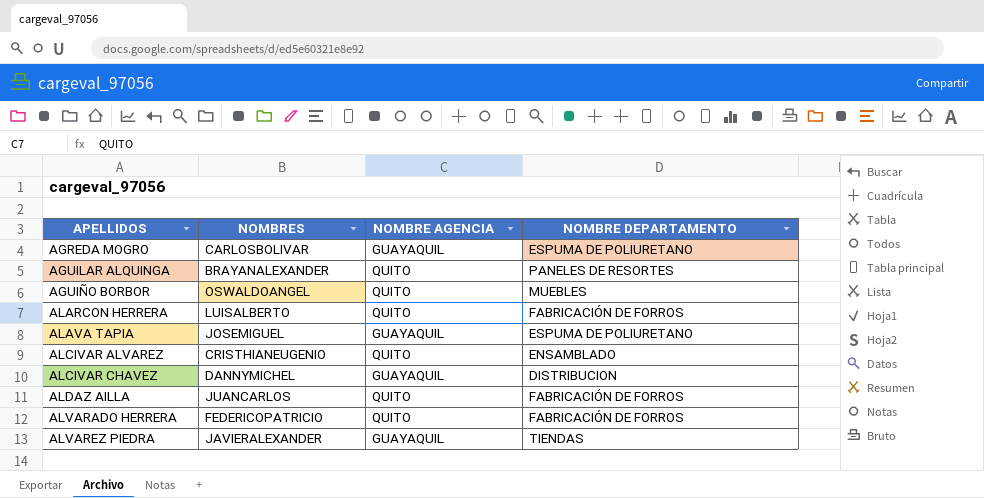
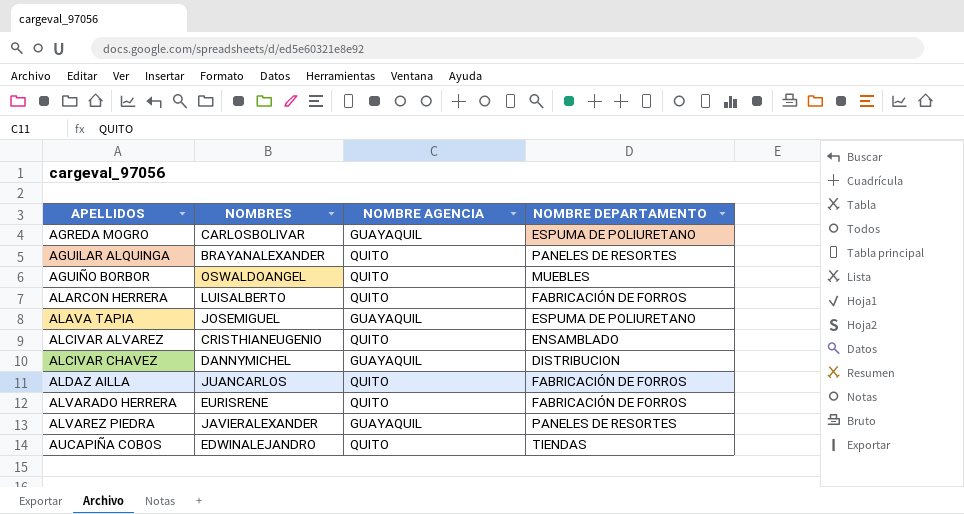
ALVARADO HERRERA | NOMBRES: FEDERICOPATRICIO -> EURISRENE
ALVAREZ PIEDRA | NOMBRE DEPARTAMENTO: TIENDAS -> PANELES DE RESORTES
row AUCAPIÑA COBOS: none -> EDWINALEJANDRO | QUITO | TIENDAS

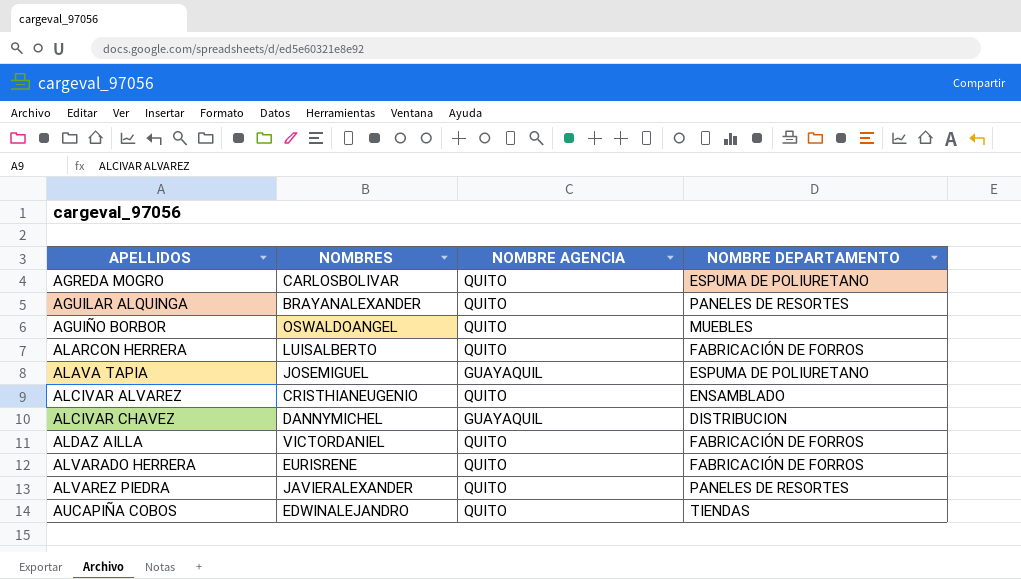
AGREDA MOGRO | NOMBRE AGENCIA: GUAYAQUIL -> QUITO
ALDAZ AILLA | NOMBRES: JUANCARLOS -> VICTORDANIEL
ALVAREZ PIEDRA | NOMBRE AGENCIA: GUAYAQUIL -> QUITO

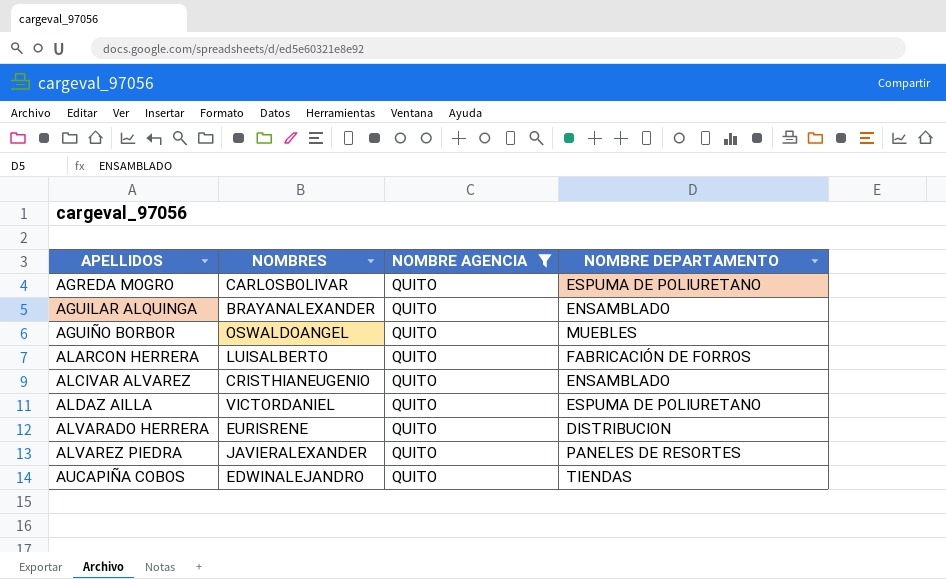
filter: none -> NOMBRE AGENCIA = QUITO
AGUILAR ALQUINGA | NOMBRE DEPARTAMENTO: PANELES DE RESORTES -> ENSAMBLADO
ALDAZ AILLA | NOMBRE DEPARTAMENTO: FABRICACIÓN DE FORROS -> ESPUMA DE POLIURETANO
ALVARADO HERRERA | NOMBRE DEPARTAMENTO: FABRICACIÓN DE FORROS -> DISTRIBUCION

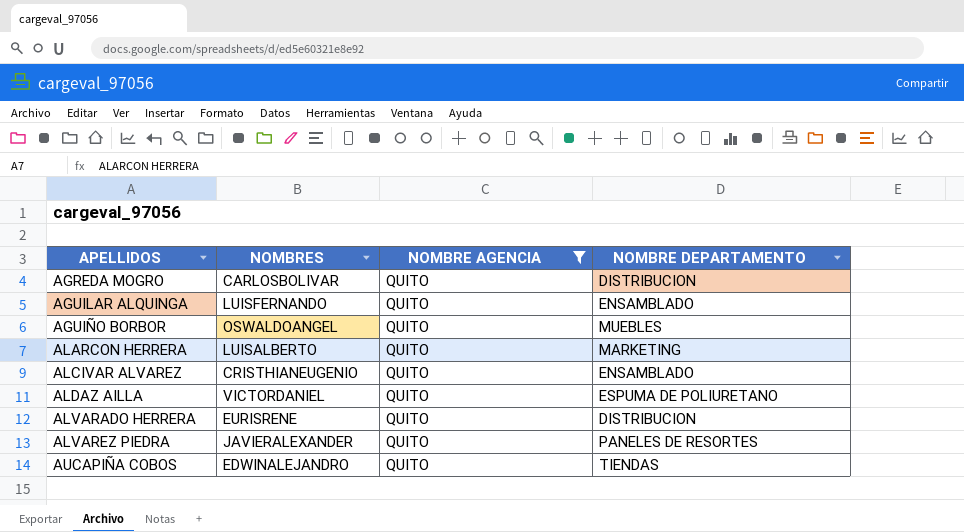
AGREDA MOGRO | NOMBRE DEPARTAMENTO: ESPUMA DE POLIURETANO -> DISTRIBUCION
AGUILAR ALQUINGA | NOMBRES: BRAYANALEXANDER -> LUISFERNANDO
ALARCON HERRERA | NOMBRE DEPARTAMENTO: FABRICACIÓN DE FORROS -> MARKETING

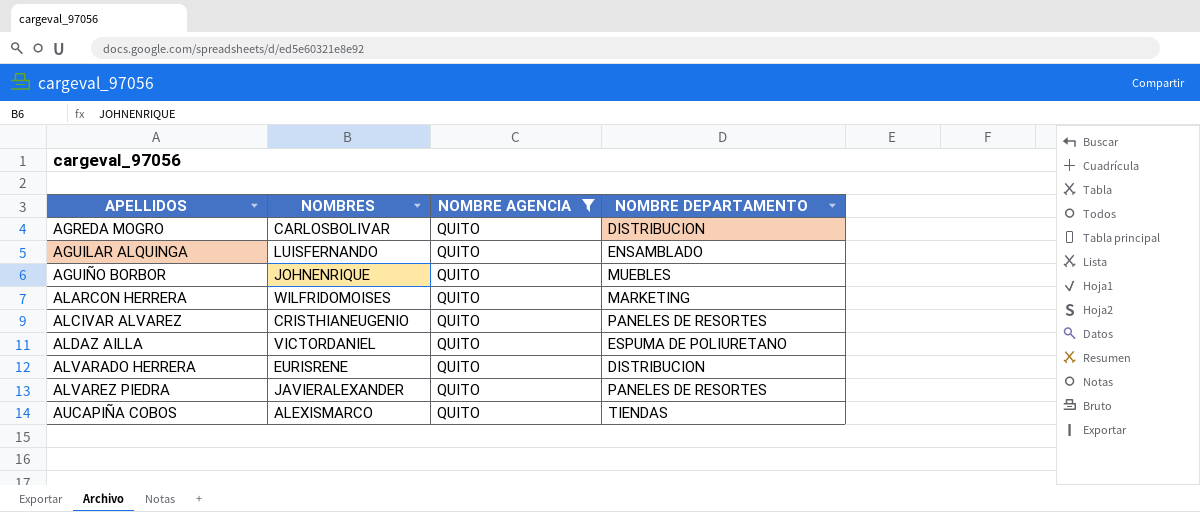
AGUIÑO BORBOR | NOMBRES: OSWALDOANGEL -> JOHNENRIQUE
ALARCON HERRERA | NOMBRES: LUISALBERTO -> WILFRIDOMOISES
ALCIVAR ALVAREZ | NOMBRE DEPARTAMENTO: ENSAMBLADO -> PANELES DE RESORTES
AUCAPIÑA COBOS | NOMBRES: EDWINALEJANDRO -> ALEXISMARCO

